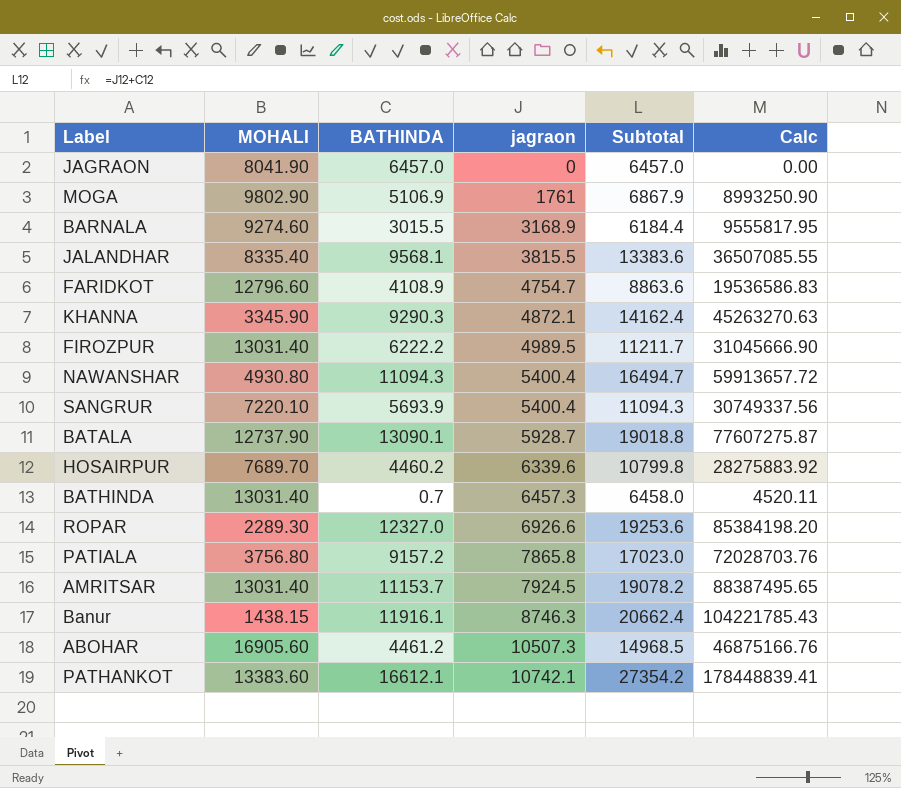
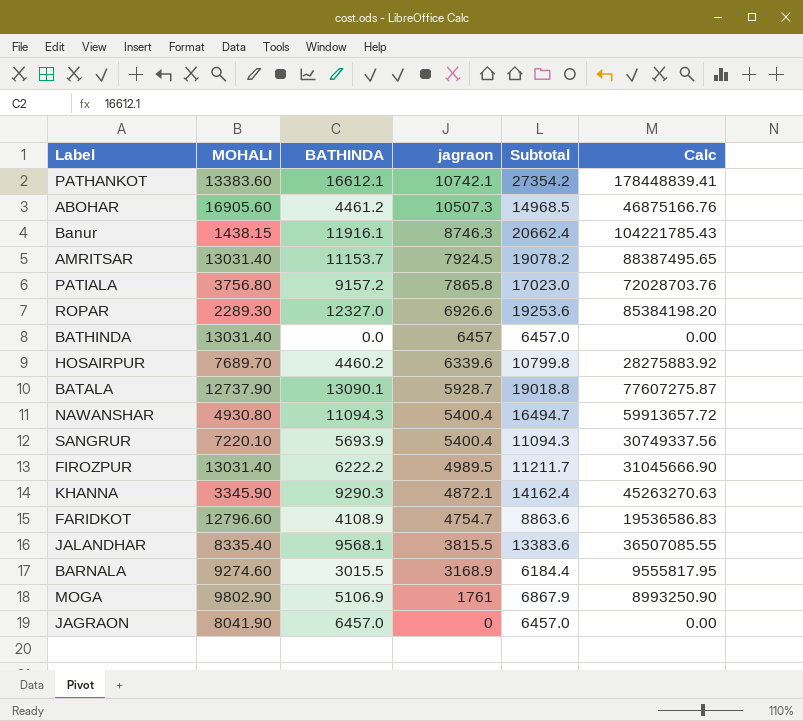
row order: jagraon ascending -> jagraon descending
BATHINDA | BATHINDA: 0.7 -> 0.0
BATHINDA | jagraon: 6457.3 -> 6457
BATHINDA | Subtotal: 6458.0 -> 6457.0
BATHINDA | Calc: 4520.11 -> 0.00

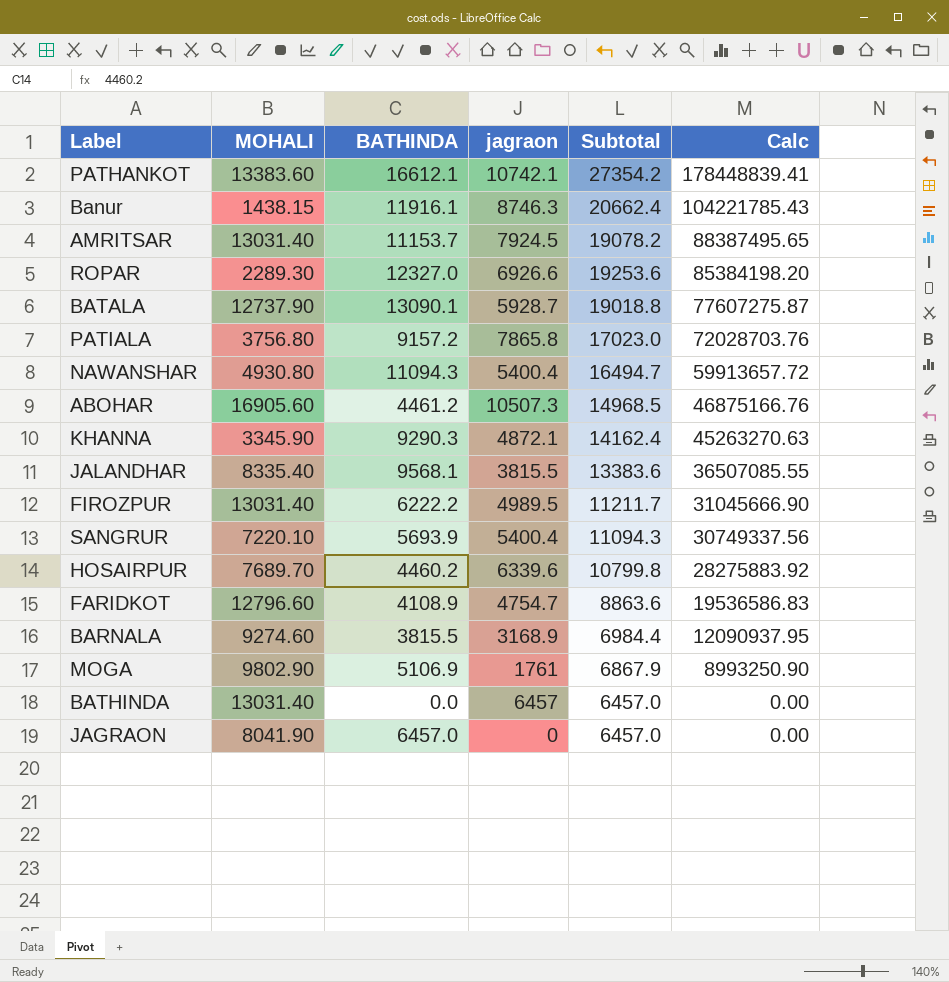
row order: jagraon descending -> Calc descending
BARNALA | BATHINDA: 3015.5 -> 3815.5
BARNALA | Subtotal: 6184.4 -> 6984.4
BARNALA | Calc: 9555817.95 -> 12090937.95

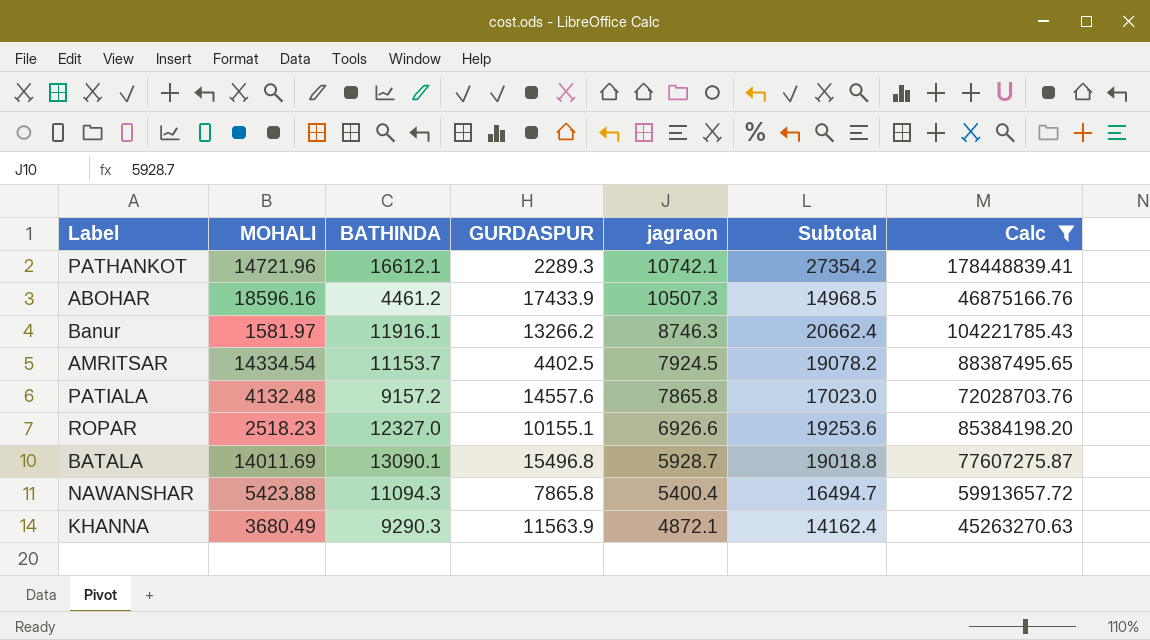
filter: none -> Calc >= 45263270.63
row order: Calc descending -> jagraon descending
column GURDASPUR | position: none -> 4
PATHANKOT | MOHALI: 13383.60 -> 14721.96
ABOHAR | MOHALI: 16905.60 -> 18596.16
Banur | MOHALI: 1438.15 -> 1581.97
AMRITSAR | MOHALI: 13031.40 -> 14334.54
PATIALA | MOHALI: 3756.80 -> 4132.48
ROPAR | MOHALI: 2289.30 -> 2518.23
BATALA | MOHALI: 12737.90 -> 14011.69
NAWANSHAR | MOHALI: 4930.80 -> 5423.88
KHANNA | MOHALI: 3345.90 -> 3680.49

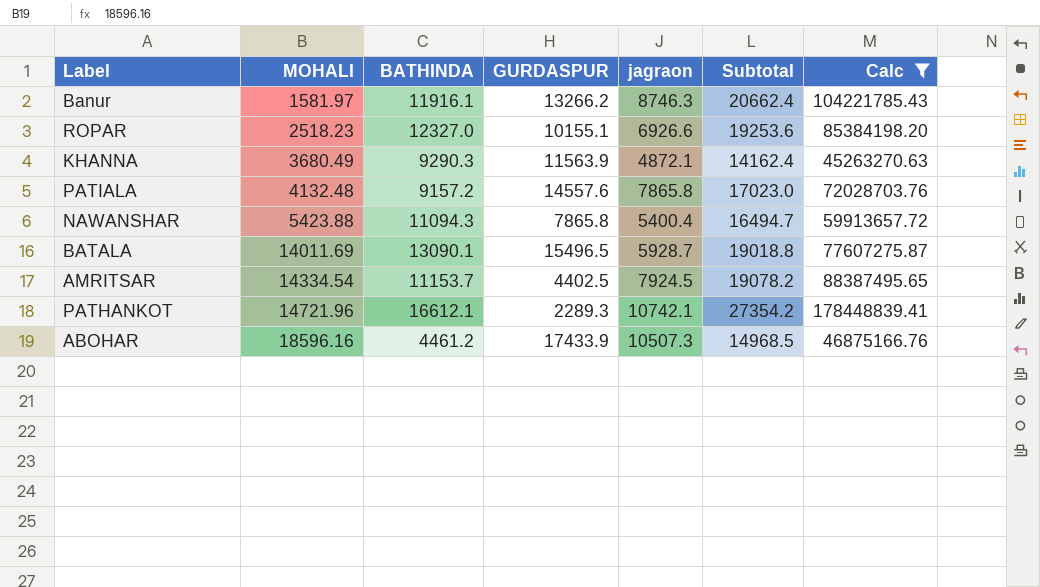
row order: jagraon descending -> MOHALI ascending
BATALA | GURDASPUR: 15496.8 -> 15496.5

